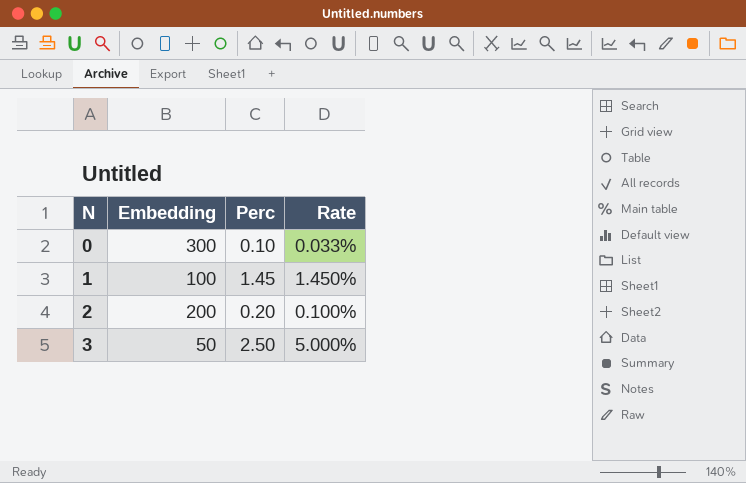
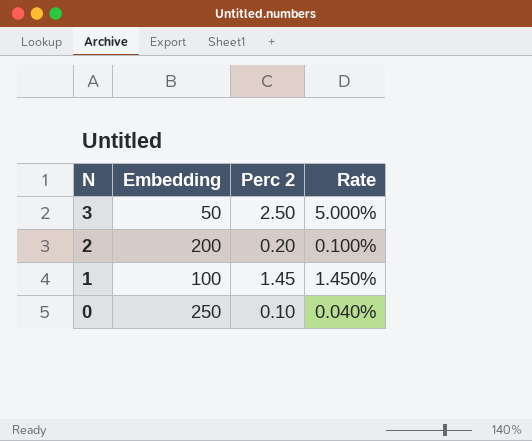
row order: N ascending -> N descending
column name: Perc -> Perc 2
0 | Embedding: 300 -> 250
0 | Rate: 0.033% -> 0.040%

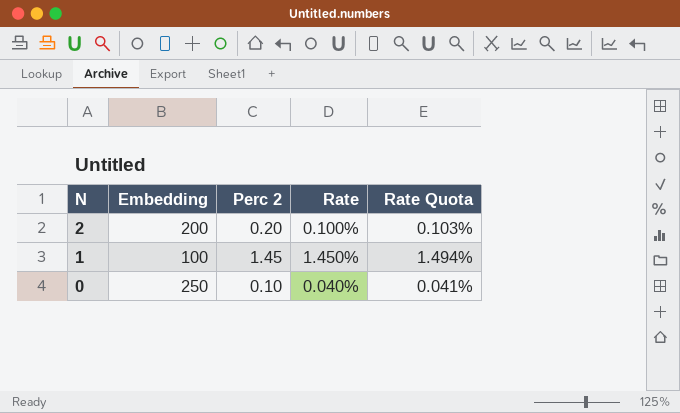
column Rate Quota | formula: none -> [Rate] * 1.03
row 3: 50 | 2.50 | 5.000% -> none

